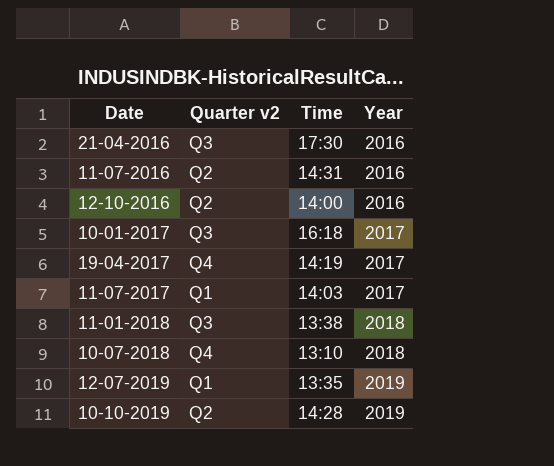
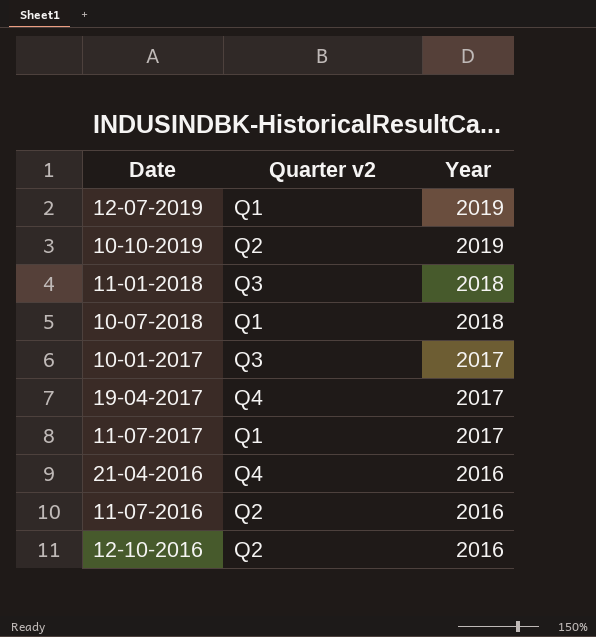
row order: Date ascending -> Year descending
column Time | position: 3 -> none
10-07-2018 | Quarter v2: Q4 -> Q1
21-04-2016 | Quarter v2: Q3 -> Q4

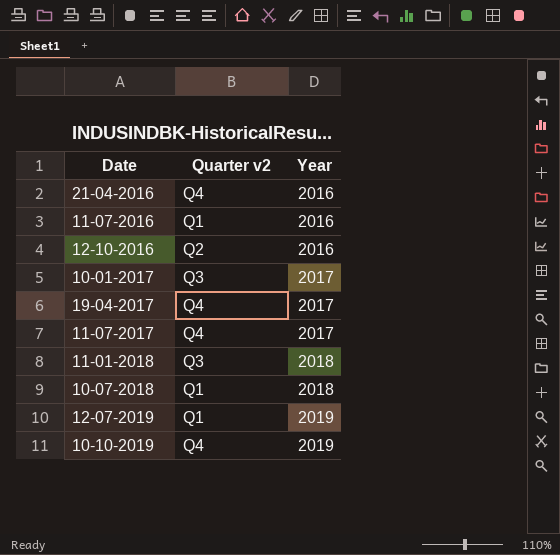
row order: Year descending -> Date ascending
11-07-2016 | Quarter v2: Q2 -> Q1
11-07-2017 | Quarter v2: Q1 -> Q4
10-10-2019 | Quarter v2: Q2 -> Q4

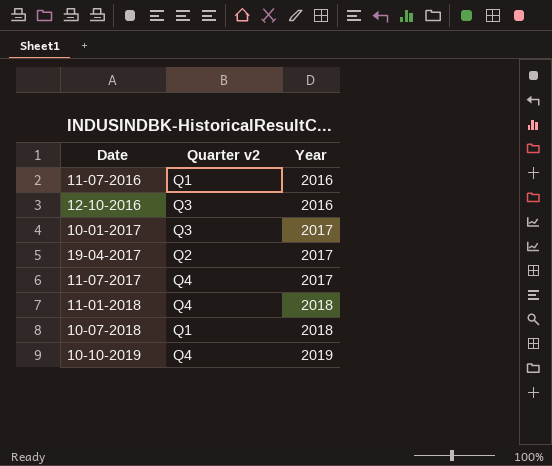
row 21-04-2016: Q4 | 2016 -> none
row 12-07-2019: Q1 | 2019 -> none
12-10-2016 | Quarter v2: Q2 -> Q3
19-04-2017 | Quarter v2: Q4 -> Q2
11-01-2018 | Quarter v2: Q3 -> Q4

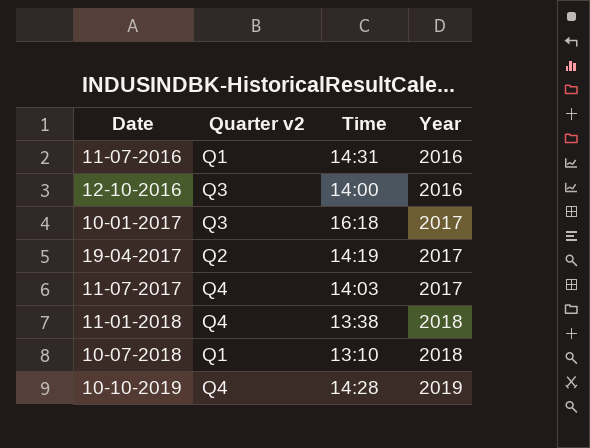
column Time | position: none -> 3

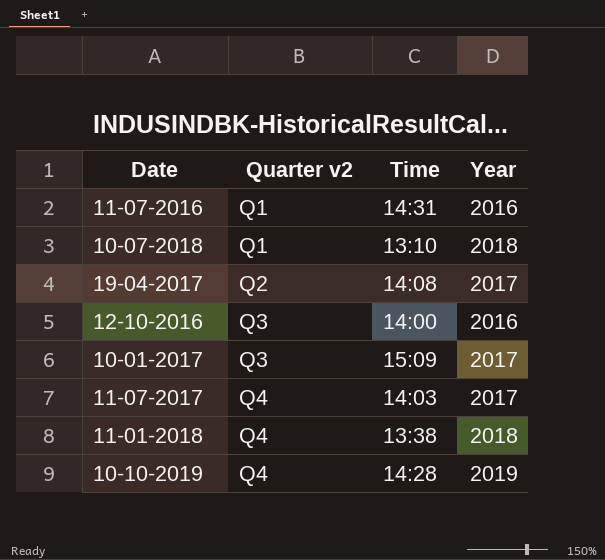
row order: Date ascending -> Quarter v2 ascending
19-04-2017 | Time: 14:19 -> 14:08
10-01-2017 | Time: 16:18 -> 15:09

